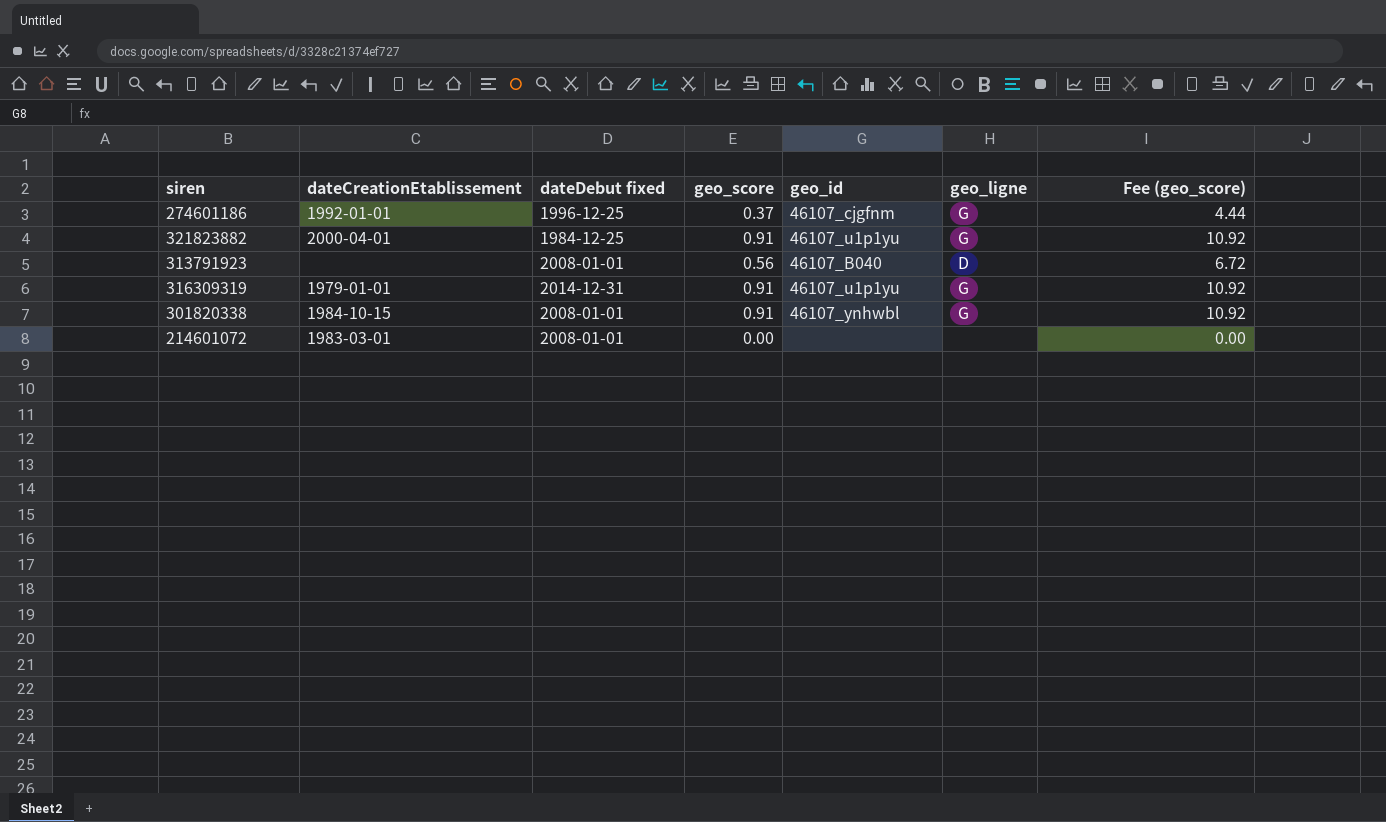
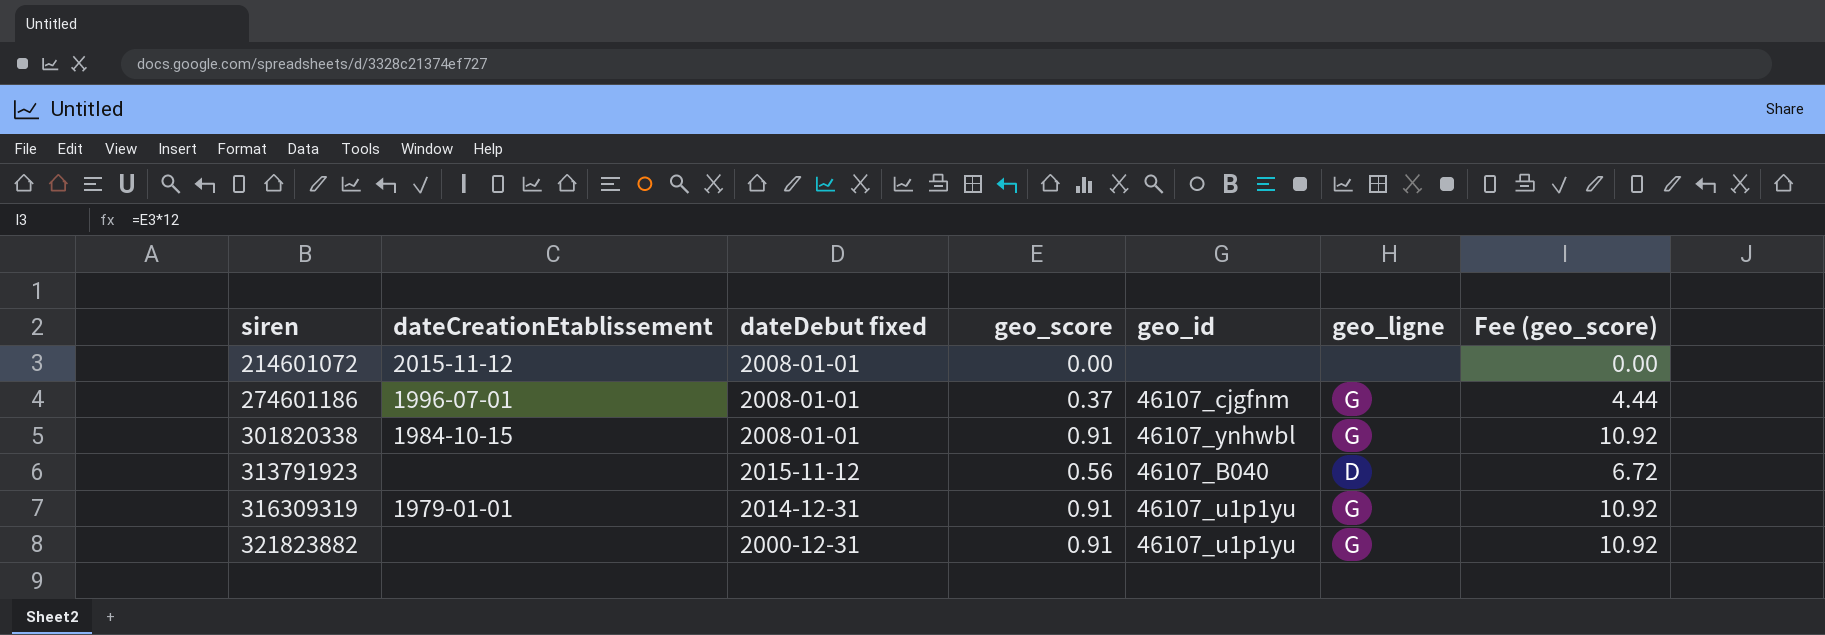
row order: none -> siren ascending
214601072 | dateCreationEtablissement: 1983-03-01 -> 2015-11-12
274601186 | dateCreationEtablissement: 1992-01-01 -> 1996-07-01
274601186 | dateDebut fixed: 1996-12-25 -> 2008-01-01
313791923 | dateDebut fixed: 2008-01-01 -> 2015-11-12
321823882 | dateCreationEtablissement: 2000-04-01 -> none
321823882 | dateDebut fixed: 1984-12-25 -> 2000-12-31

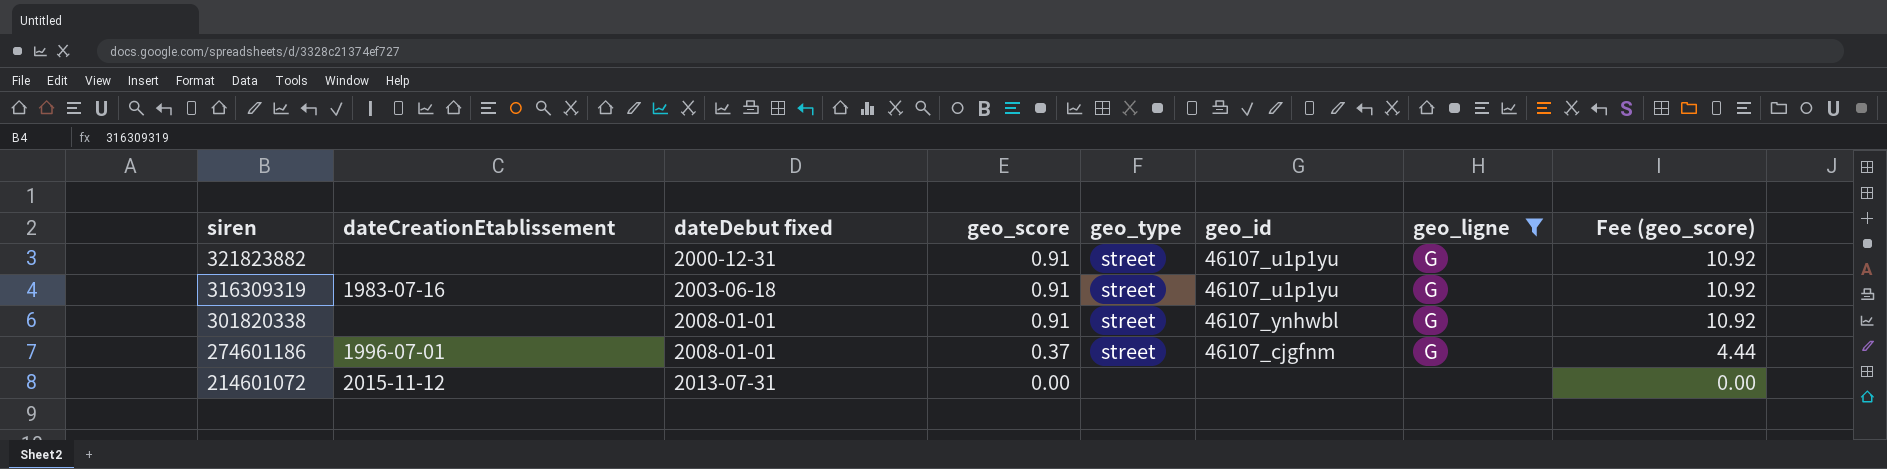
filter: none -> geo_ligne != D
row order: siren ascending -> siren descending
column geo_type | position: none -> 5
316309319 | dateCreationEtablissement: 1979-01-01 -> 1983-07-16
316309319 | dateDebut fixed: 2014-12-31 -> 2003-06-18
301820338 | dateCreationEtablissement: 1984-10-15 -> none
214601072 | dateDebut fixed: 2008-01-01 -> 2013-07-31

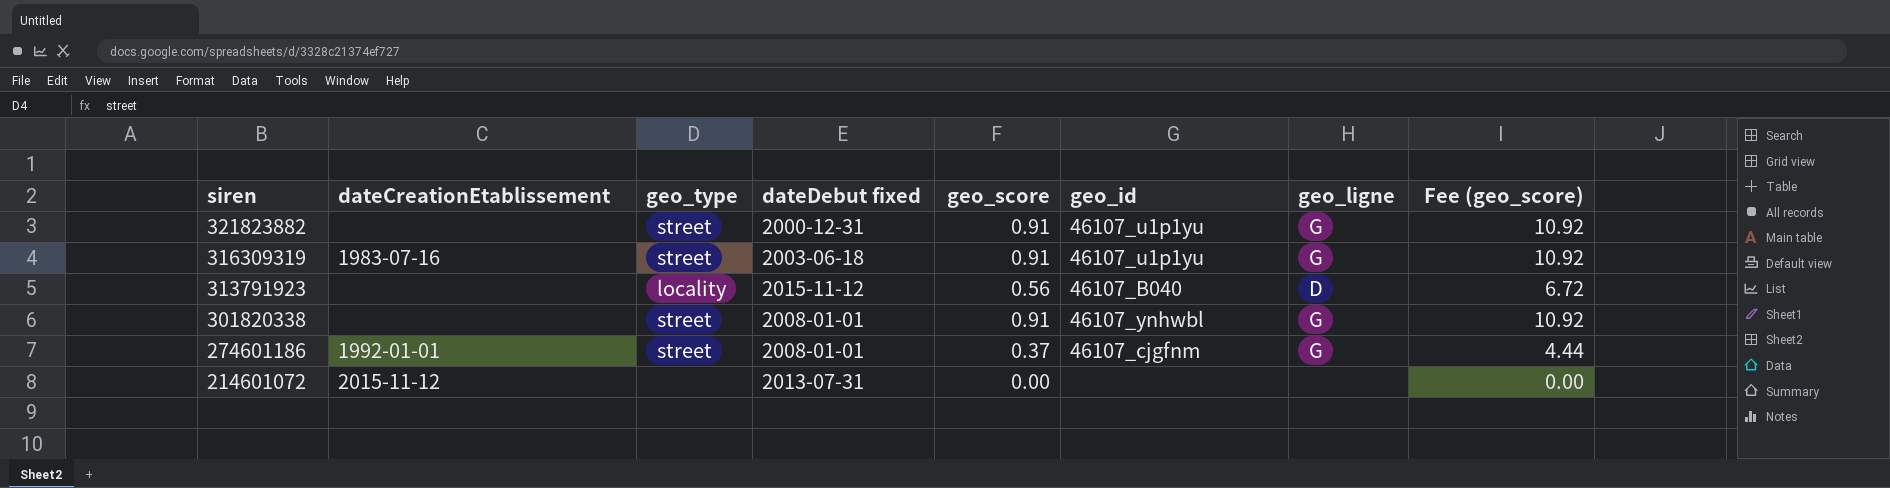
filter: geo_ligne != D -> none
column geo_type | position: 5 -> 3
274601186 | dateCreationEtablissement: 1996-07-01 -> 1992-01-01

